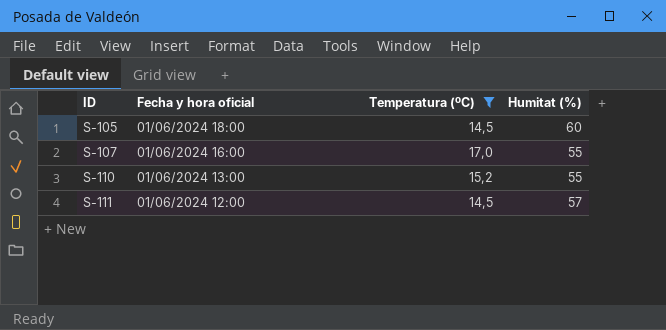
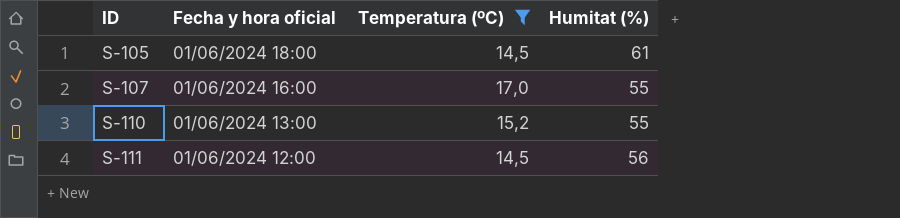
S-105 | Humitat (%): 60 -> 61
S-111 | Humitat (%): 57 -> 56

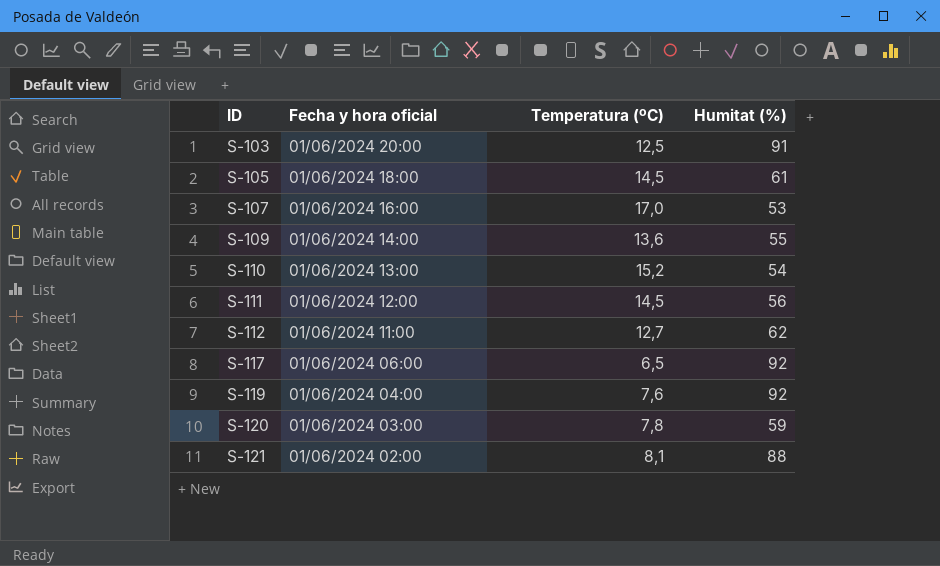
filter: Temperatura (ºC) >= 14,5 -> none
S-107 | Humitat (%): 55 -> 53
S-110 | Humitat (%): 55 -> 54

